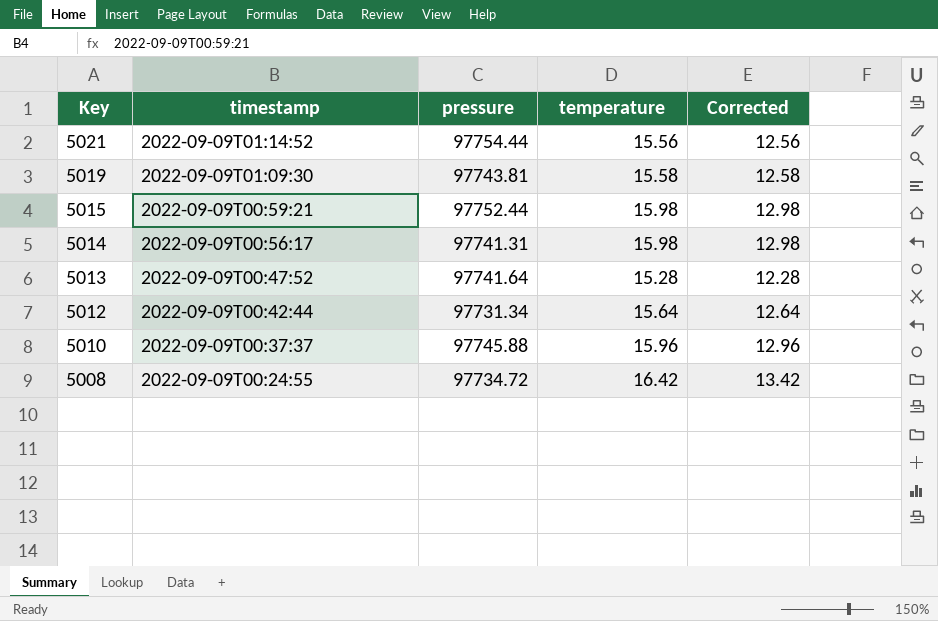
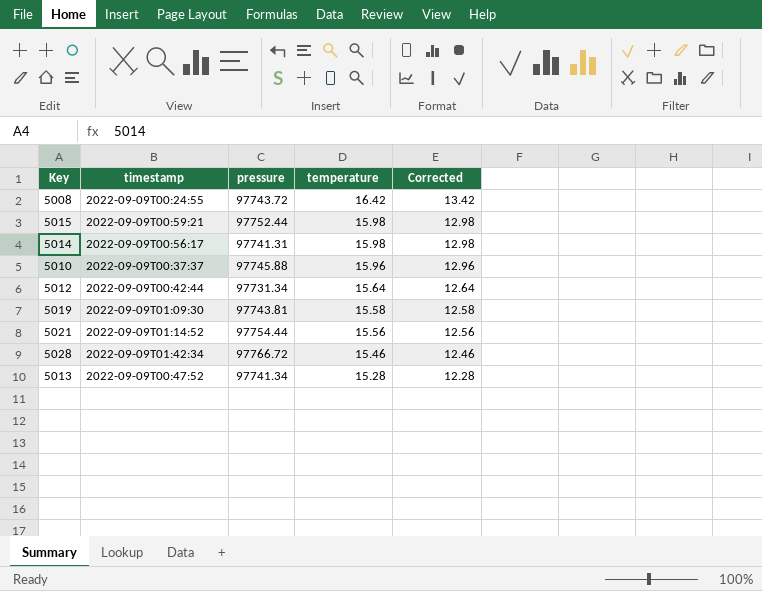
row order: Key descending -> temperature descending
5008 | pressure: 97734.72 -> 97743.72
row 5028: none -> 2022-09-09T01:42:34 | 97766.72 | 15.46 | 12.46
5013 | pressure: 97741.64 -> 97741.34

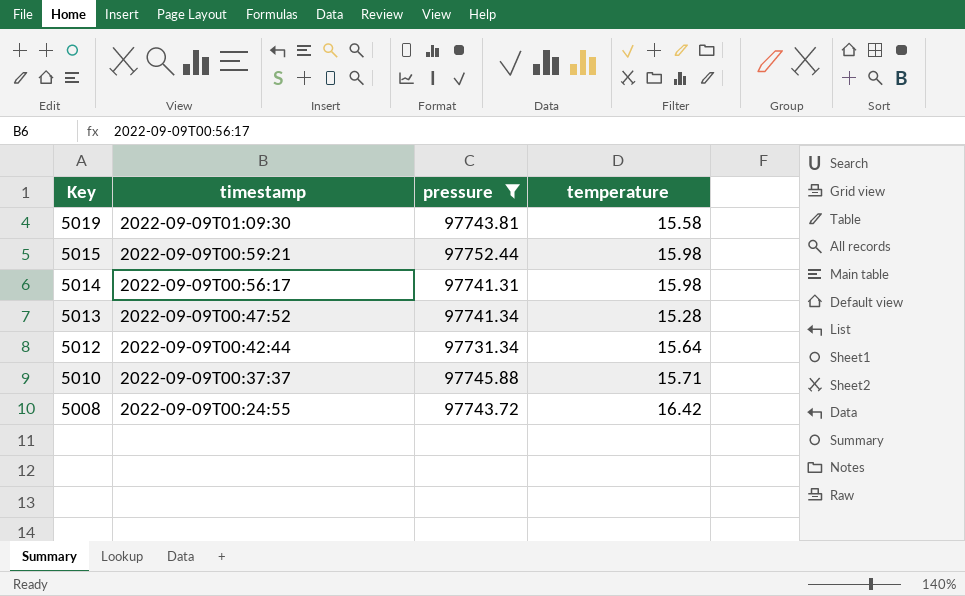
filter: none -> pressure <= 97752.44
row order: temperature descending -> Key descending
column Corrected | formula: [temperature] - 3 -> none
5010 | temperature: 15.96 -> 15.71

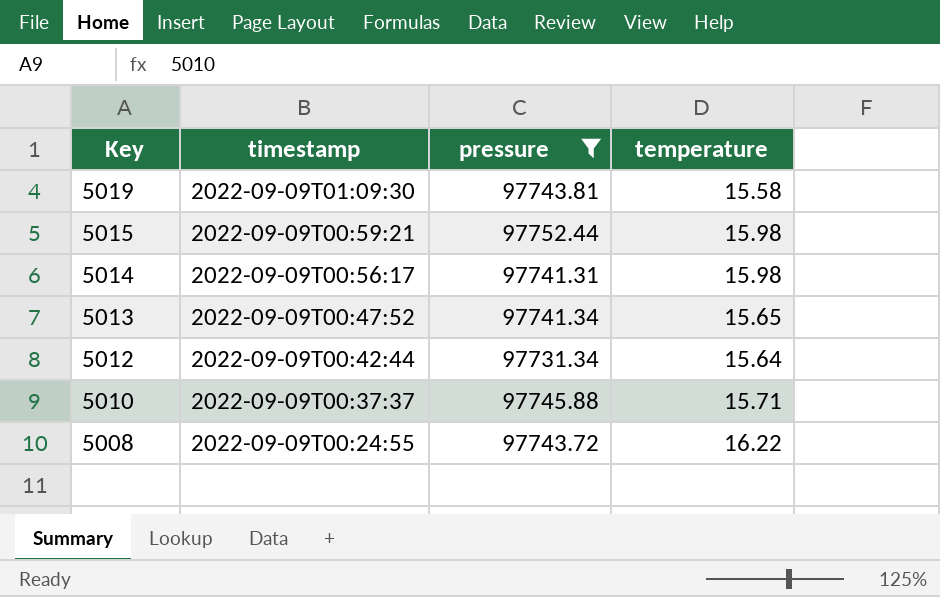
5013 | temperature: 15.28 -> 15.65
5008 | temperature: 16.42 -> 16.22

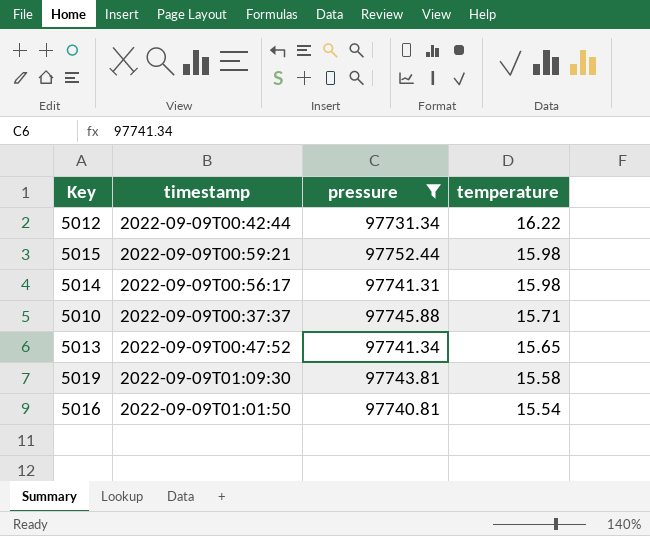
row order: Key descending -> temperature descending
row 5008: 2022-09-09T00:24:55 | 97743.72 | 16.22 -> none
5012 | temperature: 15.64 -> 16.22
row 5016: none -> 2022-09-09T01:01:50 | 97740.81 | 15.54

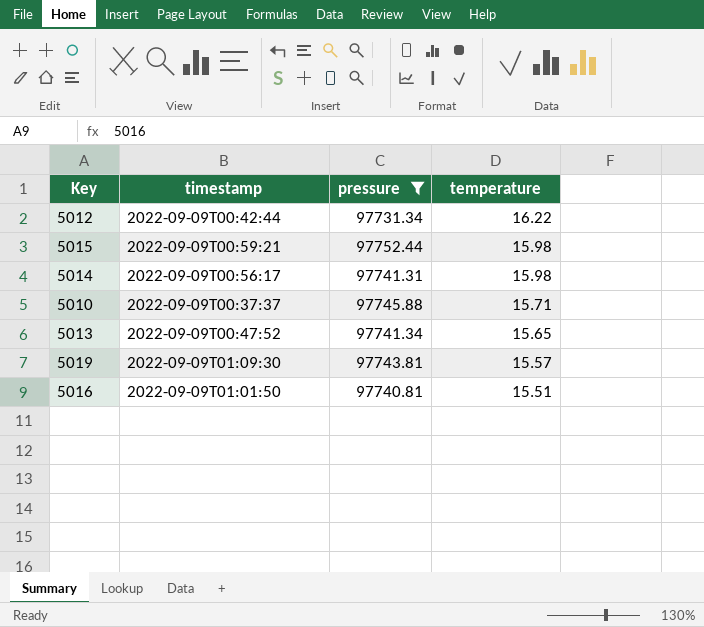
5019 | temperature: 15.58 -> 15.57
5016 | temperature: 15.54 -> 15.51

